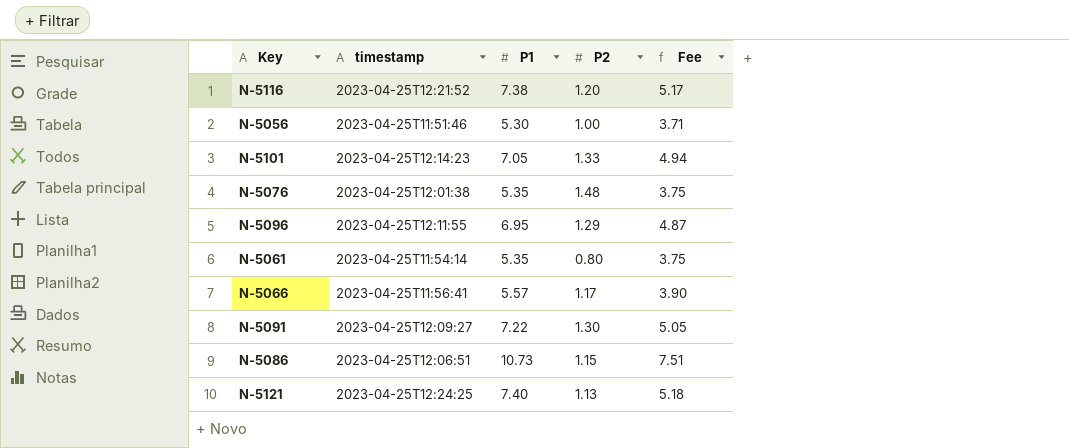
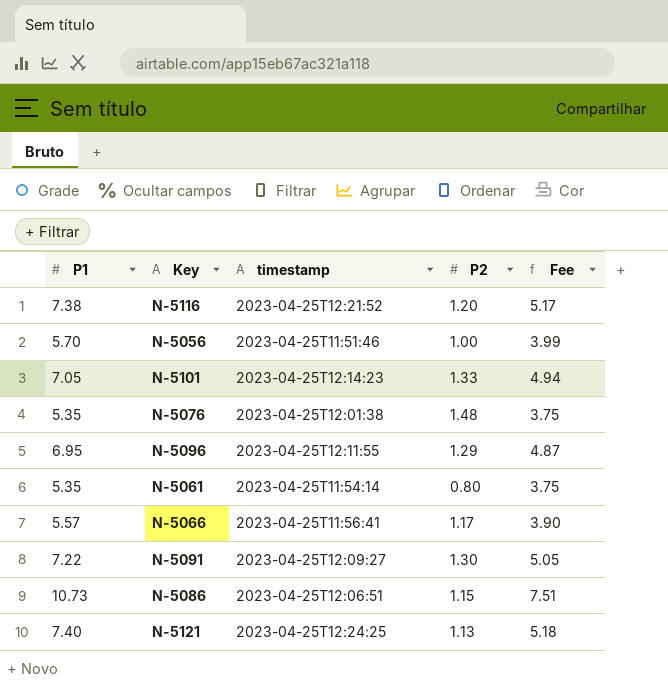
column P1 | position: 3 -> 1
N-5056 | P1: 5.30 -> 5.70
N-5056 | Fee: 3.71 -> 3.99

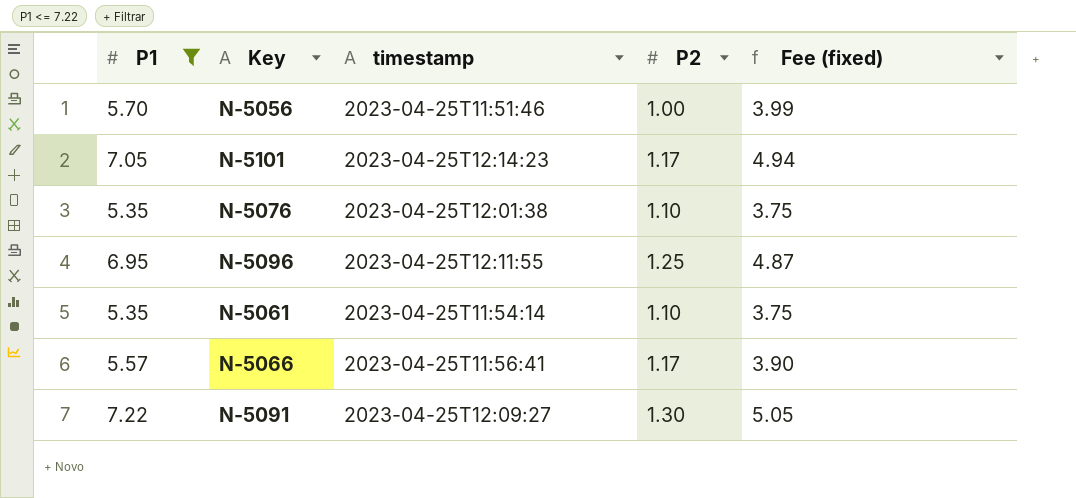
filter: none -> P1 <= 7.22
column name: Fee -> Fee (fixed)
N-5101 | P2: 1.33 -> 1.17
N-5076 | P2: 1.48 -> 1.10
N-5096 | P2: 1.29 -> 1.25
N-5061 | P2: 0.80 -> 1.10

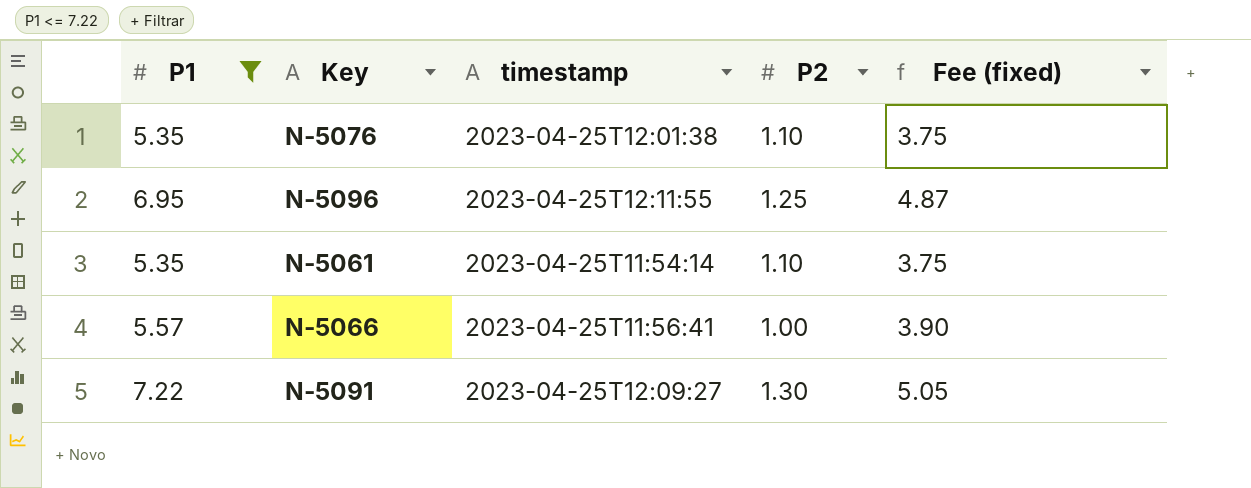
row N-5056: 5.70 | 2023-04-25T11:51:46 | 1.00 | 3.99 -> none
row N-5101: 7.05 | 2023-04-25T12:14:23 | 1.17 | 4.94 -> none
N-5066 | P2: 1.17 -> 1.00

